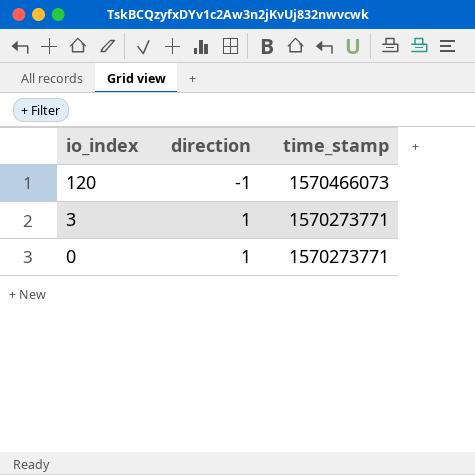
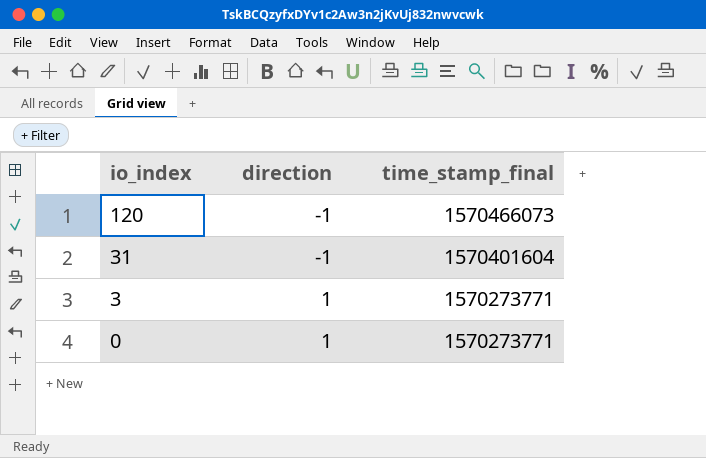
column name: time_stamp -> time_stamp_final
row 31: none -> -1 | 1570401604

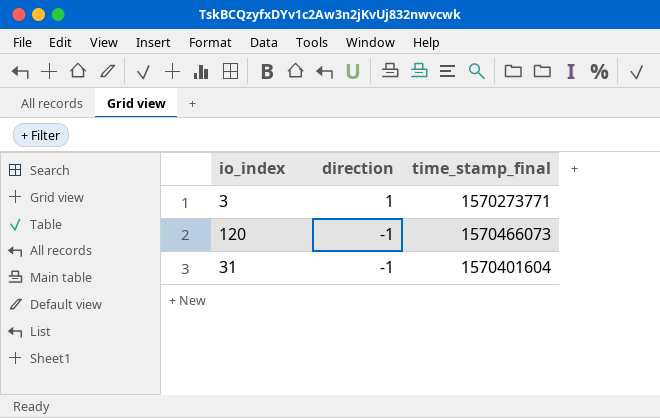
row order: io_index descending -> direction descending
row 0: 1 | 1570273771 -> none

